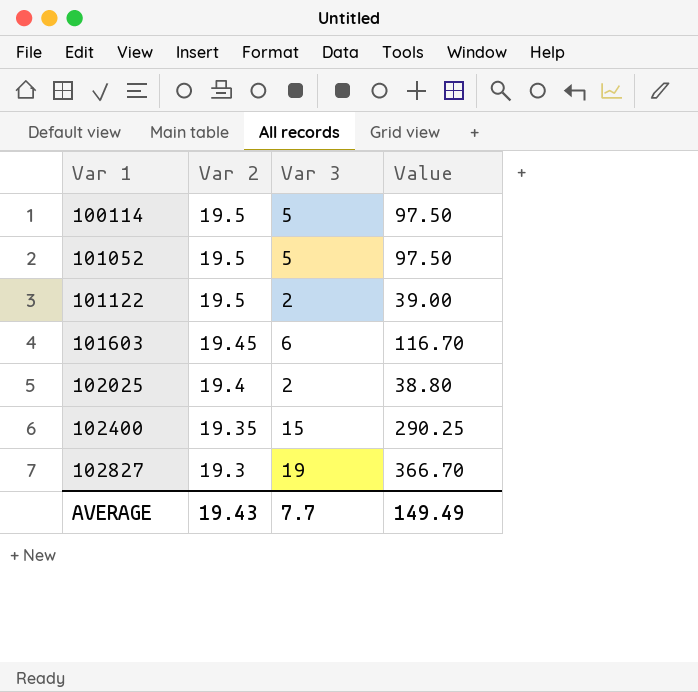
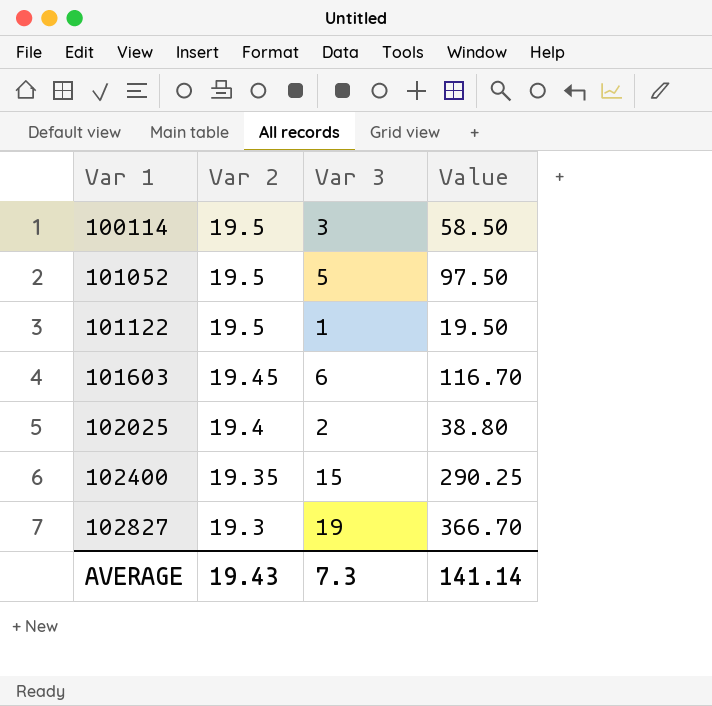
100114 | Var 3: 5 -> 3
100114 | Value: 97.50 -> 58.50
101122 | Var 3: 2 -> 1
101122 | Value: 39.00 -> 19.50
AVERAGE | Var 3: 7.7 -> 7.3
AVERAGE | Value: 149.49 -> 141.14

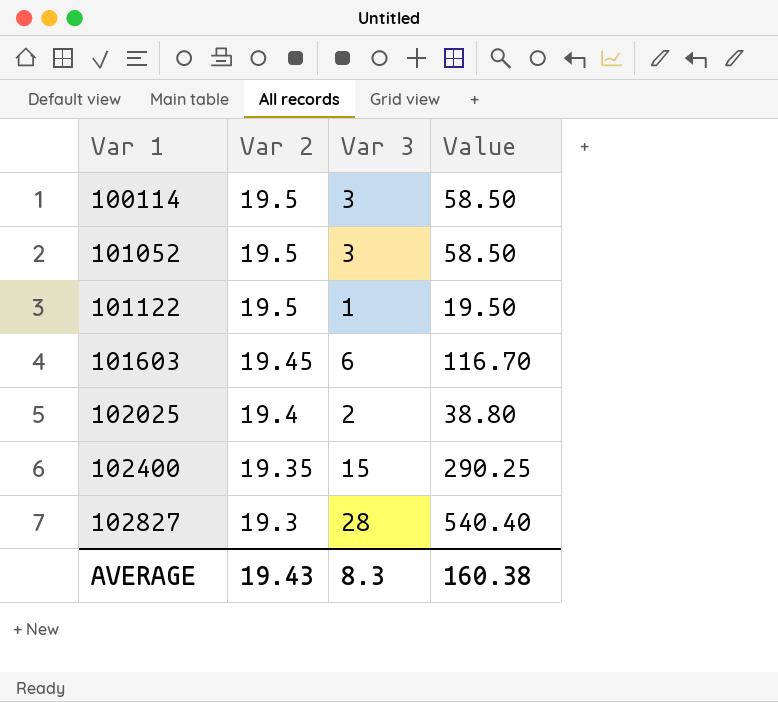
101052 | Var 3: 5 -> 3
101052 | Value: 97.50 -> 58.50
102827 | Var 3: 19 -> 28
102827 | Value: 366.70 -> 540.40
AVERAGE | Var 3: 7.3 -> 8.3
AVERAGE | Value: 141.14 -> 160.38

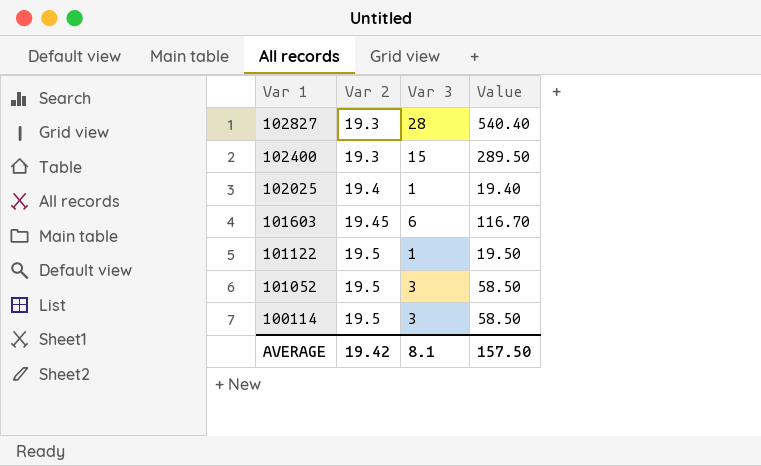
row order: Var 1 ascending -> Var 1 descending
102400 | Var 2: 19.35 -> 19.3
102400 | Value: 290.25 -> 289.50
102025 | Var 3: 2 -> 1
102025 | Value: 38.80 -> 19.40
AVERAGE | Var 2: 19.43 -> 19.42
AVERAGE | Var 3: 8.3 -> 8.1
AVERAGE | Value: 160.38 -> 157.50

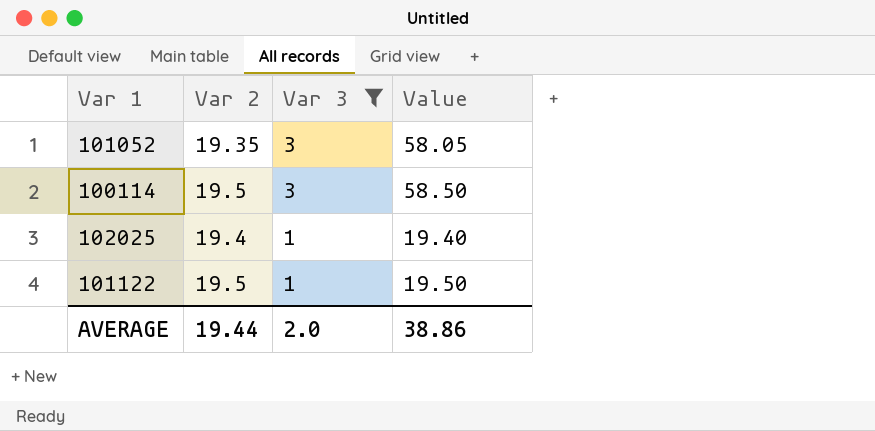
filter: none -> Var 3 <= 3
row order: Var 1 descending -> Var 3 descending
101052 | Var 2: 19.5 -> 19.35
101052 | Value: 58.50 -> 58.05
AVERAGE | Var 2: 19.42 -> 19.44
AVERAGE | Var 3: 8.1 -> 2.0
AVERAGE | Value: 157.50 -> 38.86

